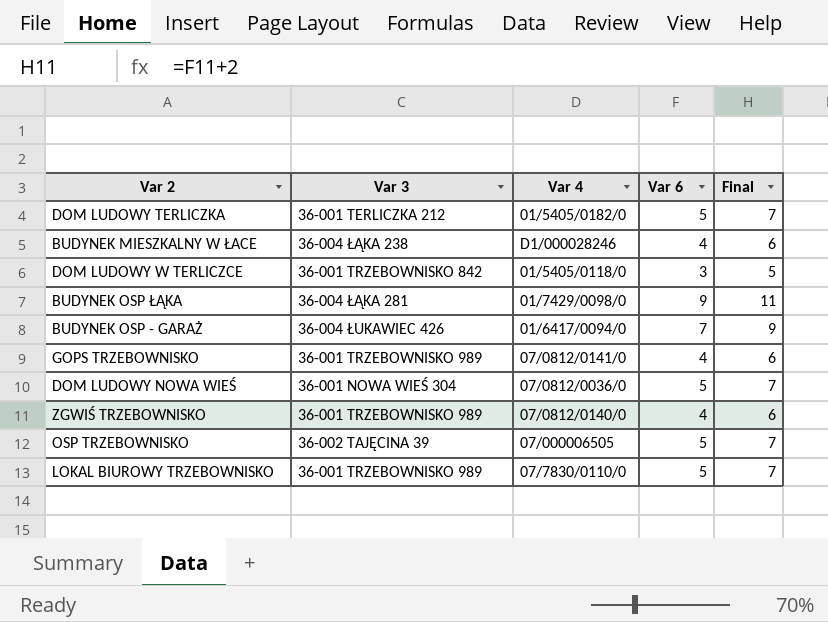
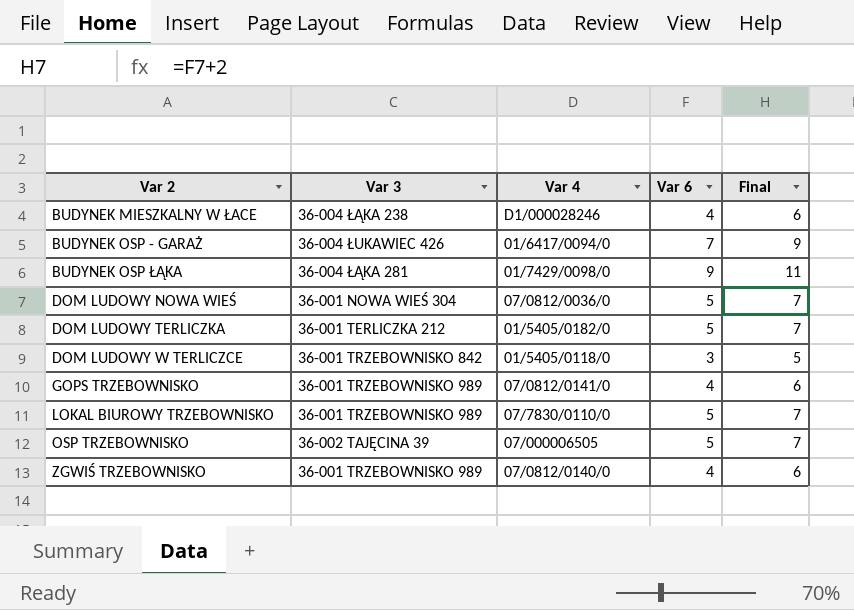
row order: none -> Var 2 ascending

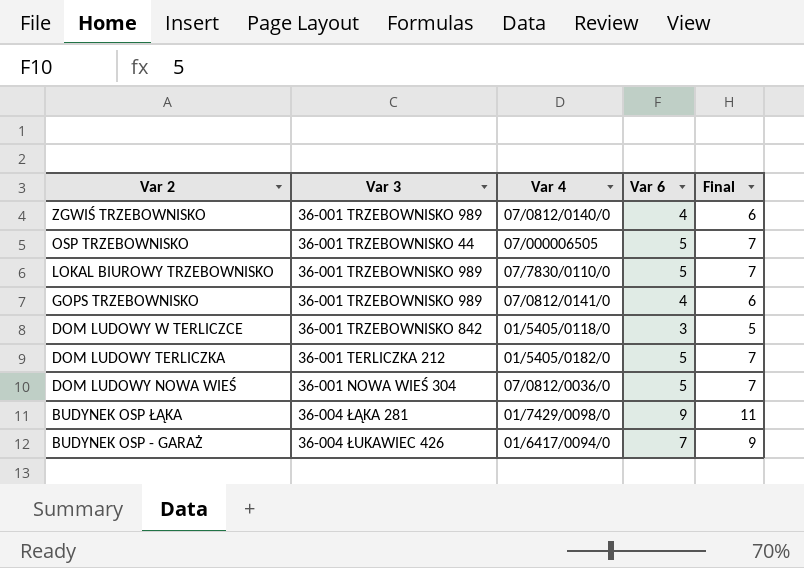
row order: Var 2 ascending -> Var 2 descending
row BUDYNEK MIESZKALNY W ŁACE: 36-004 ŁĄKA 238 | D1/000028246 | 4 | 6 -> none
OSP TRZEBOWNISKO | Var 3: 36-002 TAJĘCINA 39 -> 36-001 TRZEBOWNISKO 44

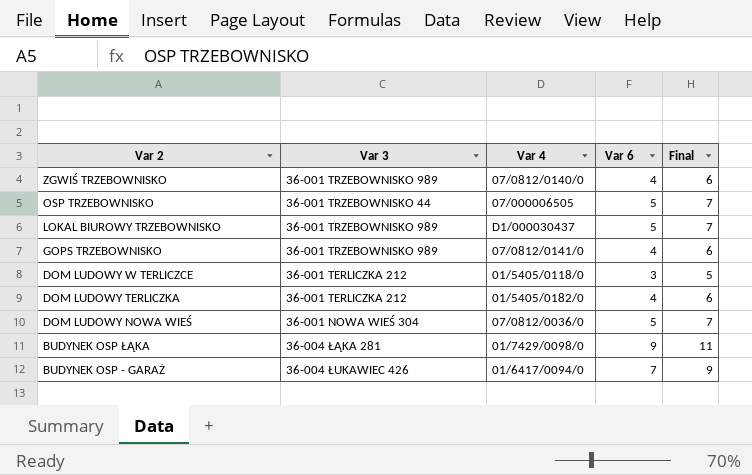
LOKAL BIUROWY TRZEBOWNISKO | Var 4: 07/7830/0110/0 -> D1/000030437
DOM LUDOWY W TERLICZCE | Var 3: 36-001 TRZEBOWNISKO 842 -> 36-001 TERLICZKA 212
DOM LUDOWY TERLICZKA | Var 6: 5 -> 4
DOM LUDOWY TERLICZKA | Final: 7 -> 6

